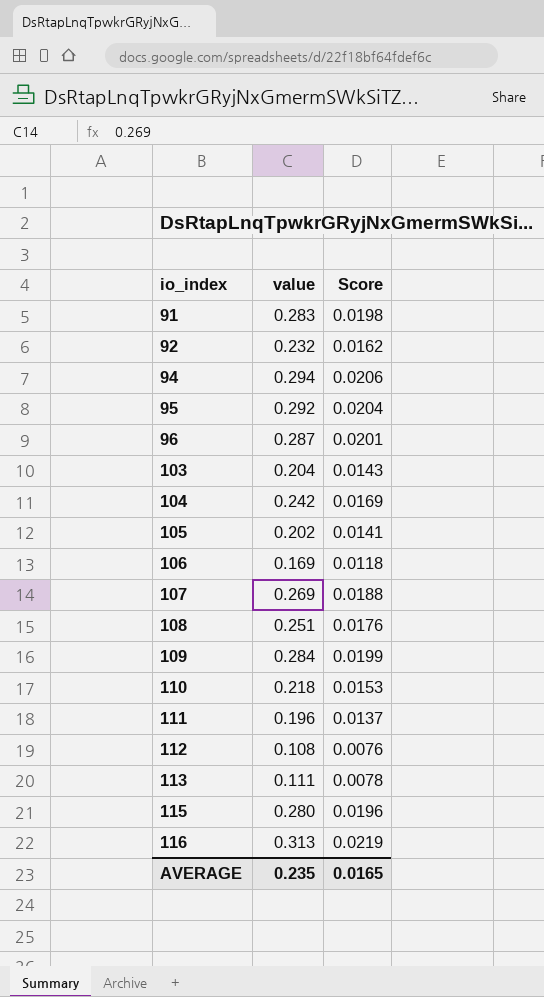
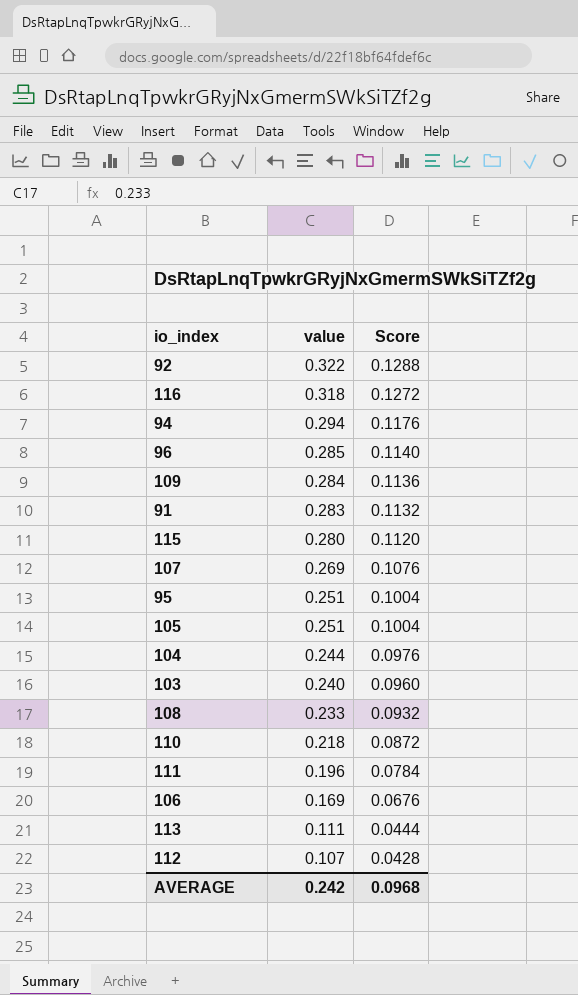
row order: io_index ascending -> value descending
column Score | formula: [value] * 0.07 -> [value] * 0.4
92 | value: 0.232 -> 0.322
116 | value: 0.313 -> 0.318
96 | value: 0.287 -> 0.285
95 | value: 0.292 -> 0.251
105 | value: 0.202 -> 0.251
104 | value: 0.242 -> 0.244
103 | value: 0.204 -> 0.240
108 | value: 0.251 -> 0.233
112 | value: 0.108 -> 0.107
AVERAGE | value: 0.235 -> 0.242
AVERAGE | Score: 0.0165 -> 0.0968

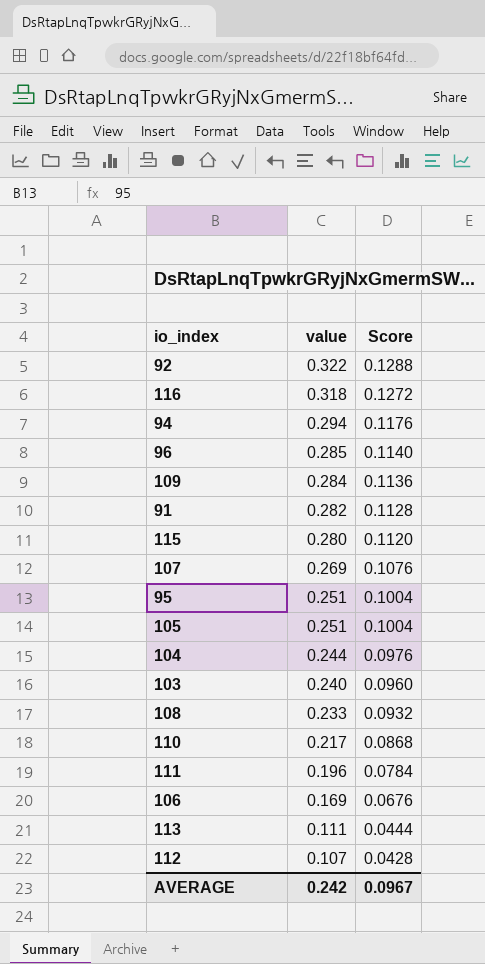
91 | value: 0.283 -> 0.282
91 | Score: 0.1132 -> 0.1128
110 | value: 0.218 -> 0.217
110 | Score: 0.0872 -> 0.0868
AVERAGE | Score: 0.0968 -> 0.0967

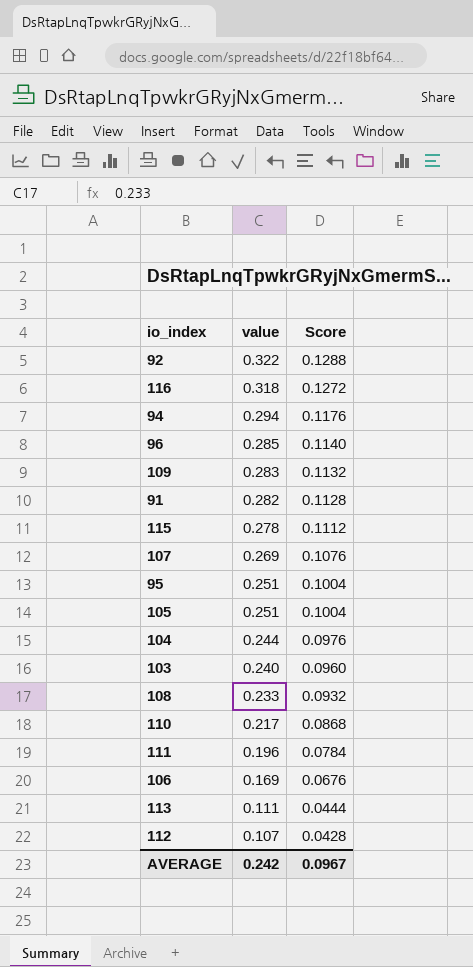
109 | value: 0.284 -> 0.283
109 | Score: 0.1136 -> 0.1132
115 | value: 0.280 -> 0.278
115 | Score: 0.1120 -> 0.1112

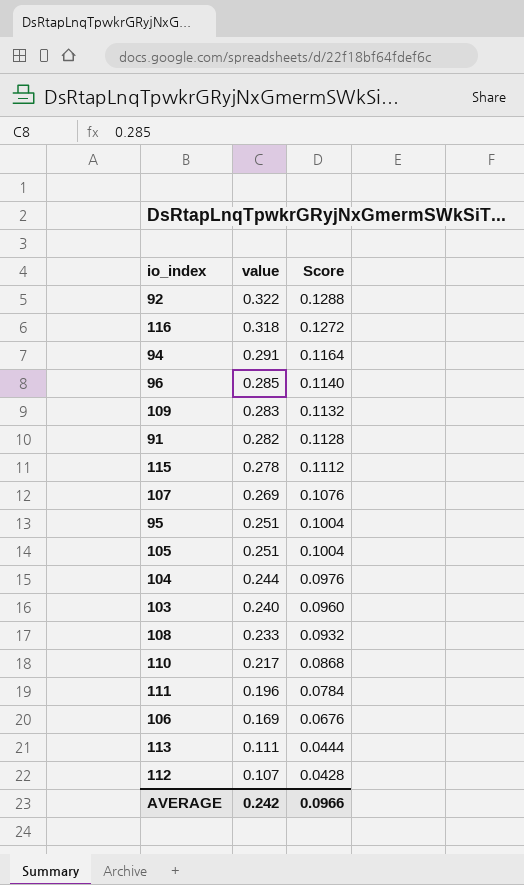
94 | value: 0.294 -> 0.291
94 | Score: 0.1176 -> 0.1164
AVERAGE | Score: 0.0967 -> 0.0966

